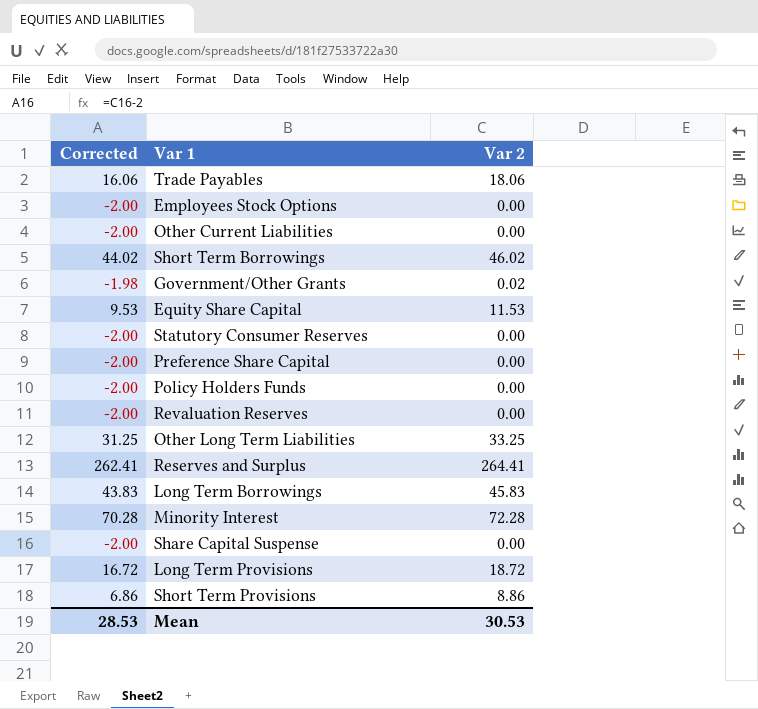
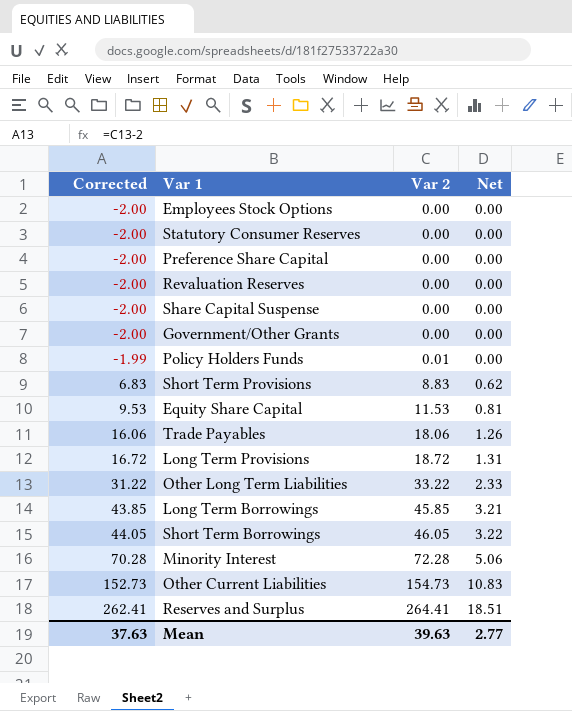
row order: none -> Corrected ascending
column Net | formula: none -> [Var 2] * 0.07
Government/Other Grants | Corrected: -1.98 -> -2.00
Government/Other Grants | Var 2: 0.02 -> 0.00
Policy Holders Funds | Corrected: -2.00 -> -1.99
Policy Holders Funds | Var 2: 0.00 -> 0.01
Short Term Provisions | Corrected: 6.86 -> 6.83
Short Term Provisions | Var 2: 8.86 -> 8.83
Other Long Term Liabilities | Corrected: 31.25 -> 31.22
Other Long Term Liabilities | Var 2: 33.25 -> 33.22
Long Term Borrowings | Corrected: 43.83 -> 43.85
Long Term Borrowings | Var 2: 45.83 -> 45.85
Short Term Borrowings | Corrected: 44.02 -> 44.05
Short Term Borrowings | Var 2: 46.02 -> 46.05
Other Current Liabilities | Corrected: -2.00 -> 152.73
Other Current Liabilities | Var 2: 0.00 -> 154.73
Mean | Corrected: 28.53 -> 37.63
Mean | Var 2: 30.53 -> 39.63

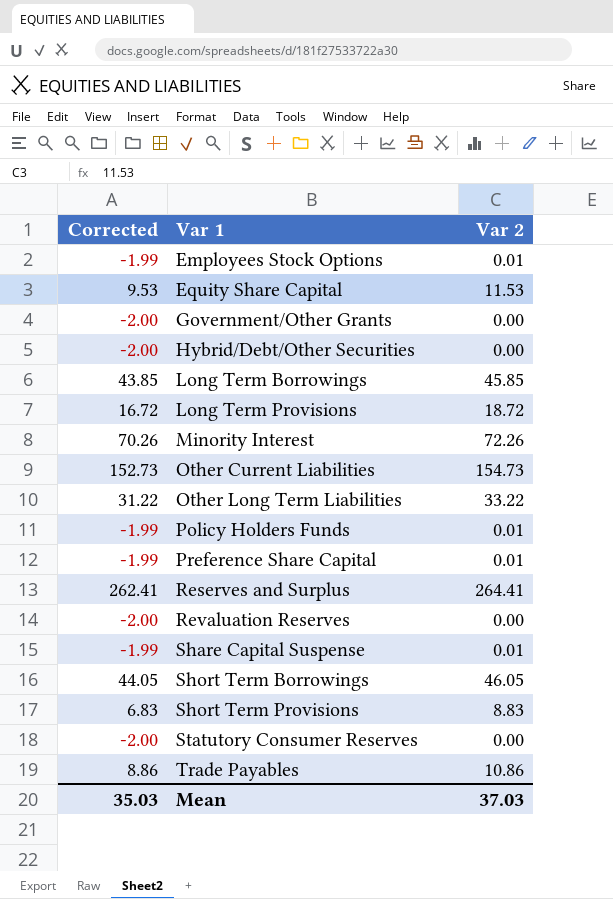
row order: Corrected ascending -> Var 1 ascending
column Net | formula: [Var 2] * 0.07 -> none
Employees Stock Options | Corrected: -2.00 -> -1.99
Employees Stock Options | Var 2: 0.00 -> 0.01
row Hybrid/Debt/Other Securities: none -> -2.00 | 0.00
Minority Interest | Corrected: 70.28 -> 70.26
Minority Interest | Var 2: 72.28 -> 72.26
Preference Share Capital | Corrected: -2.00 -> -1.99
Preference Share Capital | Var 2: 0.00 -> 0.01
Share Capital Suspense | Corrected: -2.00 -> -1.99
Share Capital Suspense | Var 2: 0.00 -> 0.01
Trade Payables | Corrected: 16.06 -> 8.86
Trade Payables | Var 2: 18.06 -> 10.86
Mean | Corrected: 37.63 -> 35.03
Mean | Var 2: 39.63 -> 37.03

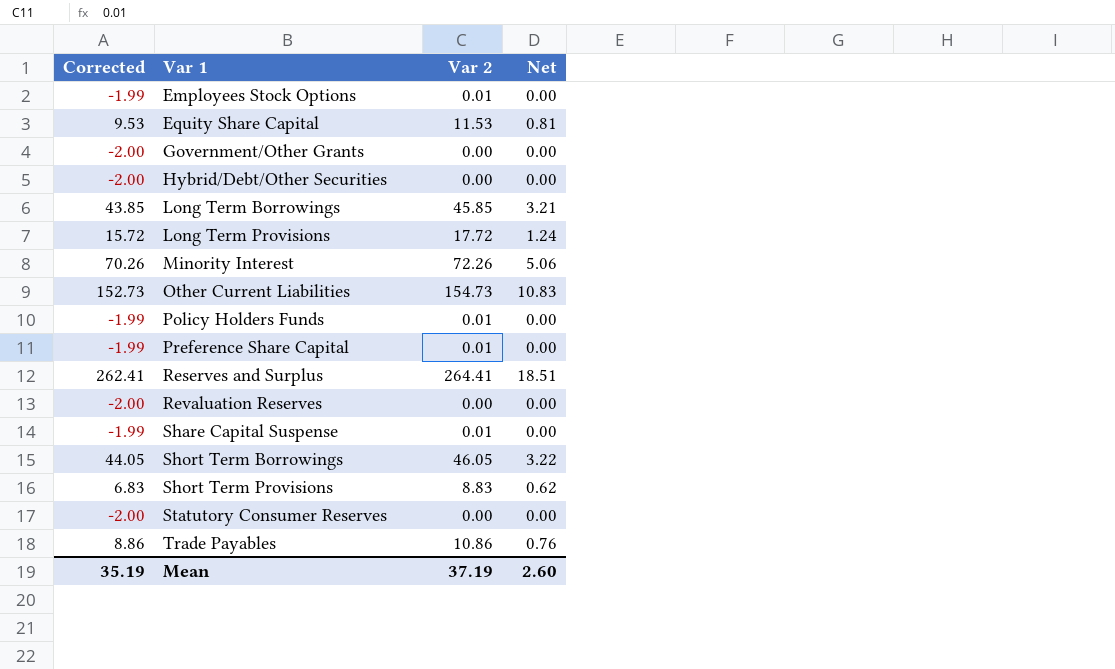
column Net | formula: none -> [Var 2] * 0.07
row Other Long Term Liabilities: 31.22 | 33.22 -> none
Long Term Provisions | Corrected: 16.72 -> 15.72
Long Term Provisions | Var 2: 18.72 -> 17.72
Mean | Corrected: 35.03 -> 35.19
Mean | Var 2: 37.03 -> 37.19

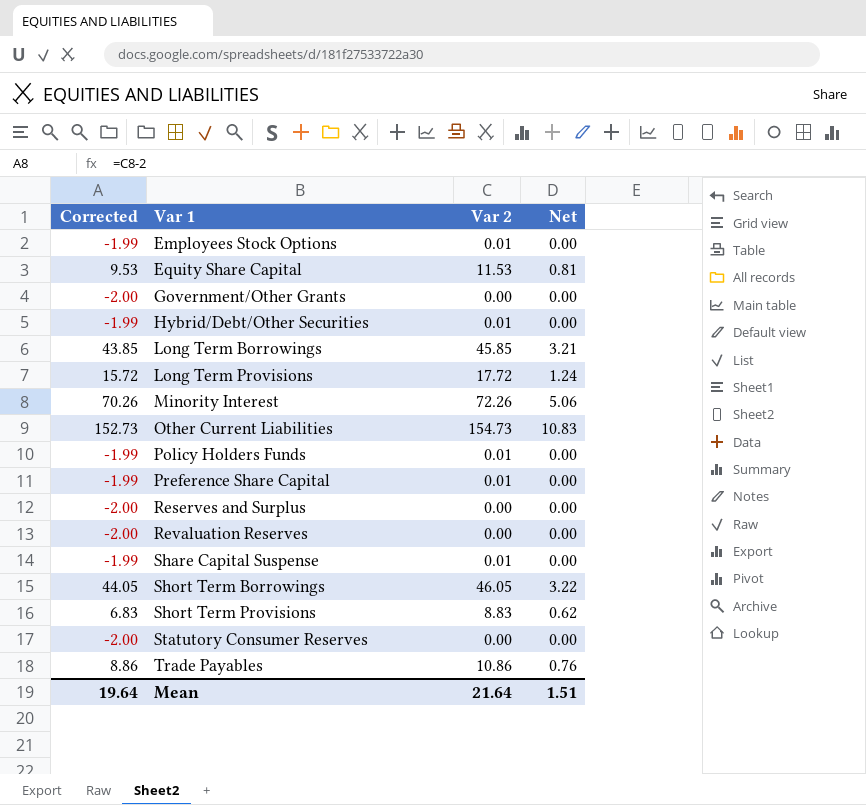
Hybrid/Debt/Other Securities | Corrected: -2.00 -> -1.99
Hybrid/Debt/Other Securities | Var 2: 0.00 -> 0.01
Reserves and Surplus | Corrected: 262.41 -> -2.00
Reserves and Surplus | Var 2: 264.41 -> 0.00
Reserves and Surplus | Net: 18.51 -> 0.00
Mean | Corrected: 35.19 -> 19.64
Mean | Var 2: 37.19 -> 21.64
Mean | Net: 2.60 -> 1.51

